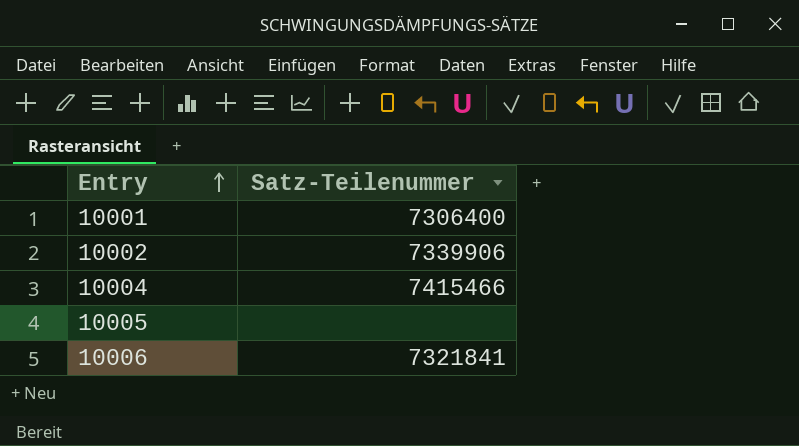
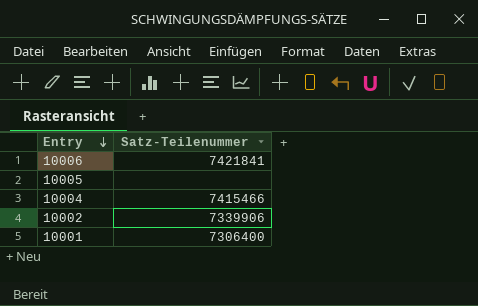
row order: Entry ascending -> Entry descending
10006 | Satz-Teilenummer: 7321841 -> 7421841

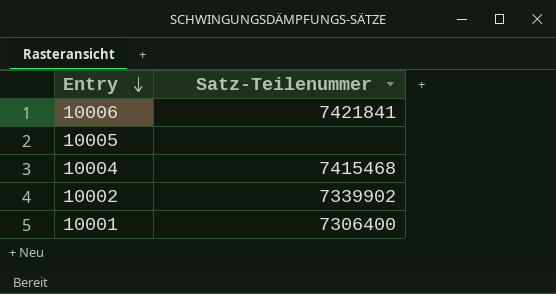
10004 | Satz-Teilenummer: 7415466 -> 7415468
10002 | Satz-Teilenummer: 7339906 -> 7339902

